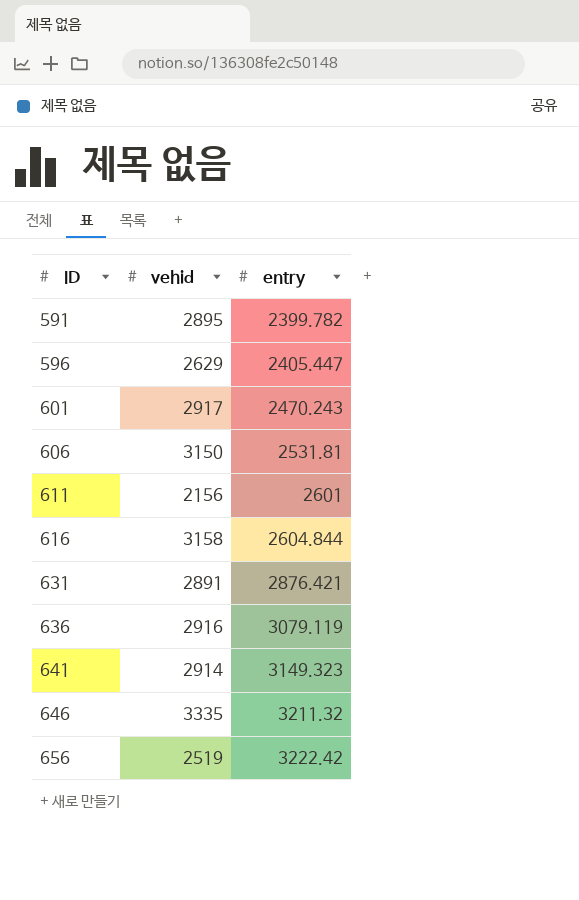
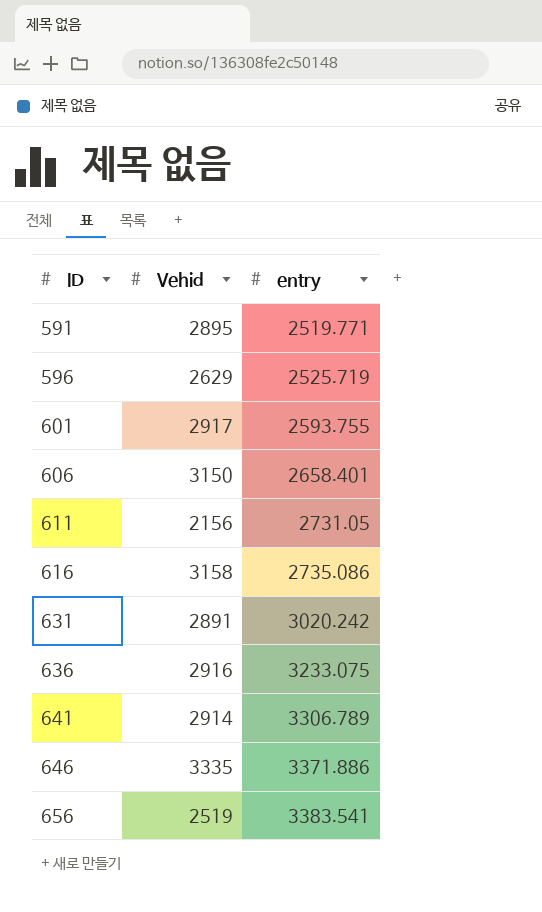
column name: vehid -> Vehid
591 | entry: 2399.782 -> 2519.771
596 | entry: 2405.447 -> 2525.719
601 | entry: 2470.243 -> 2593.755
606 | entry: 2531.81 -> 2658.401
611 | entry: 2601 -> 2731.05
616 | entry: 2604.844 -> 2735.086
631 | entry: 2876.421 -> 3020.242
636 | entry: 3079.119 -> 3233.075
641 | entry: 3149.323 -> 3306.789
646 | entry: 3211.32 -> 3371.886
656 | entry: 3222.42 -> 3383.541

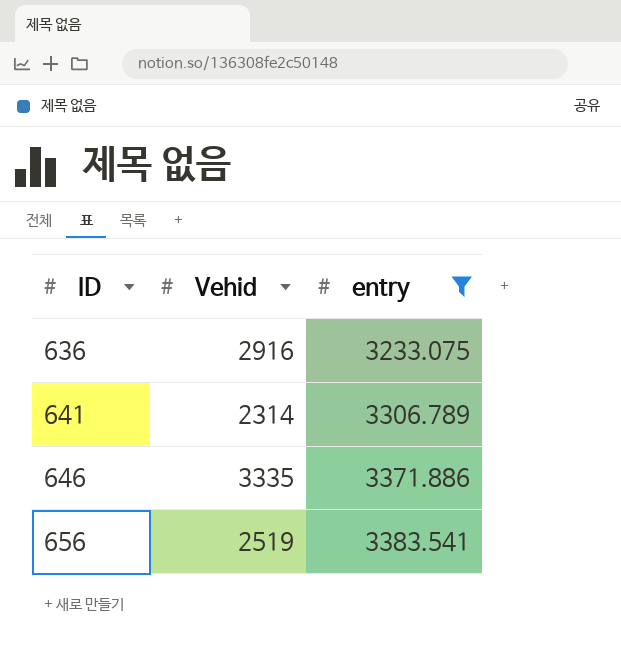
filter: none -> entry >= 3233.075
641 | Vehid: 2914 -> 2314

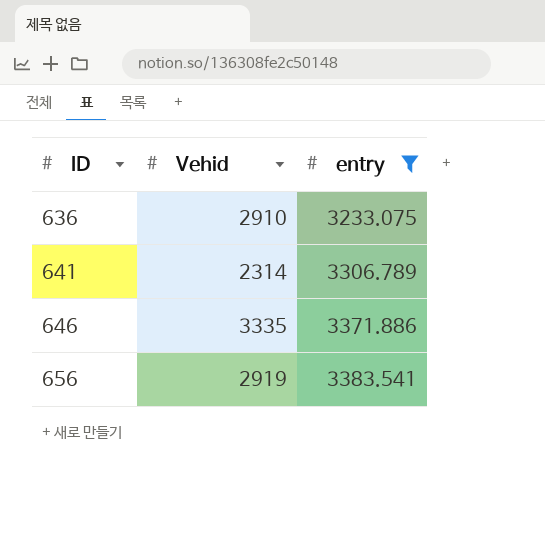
636 | Vehid: 2916 -> 2910
656 | Vehid: 2519 -> 2919

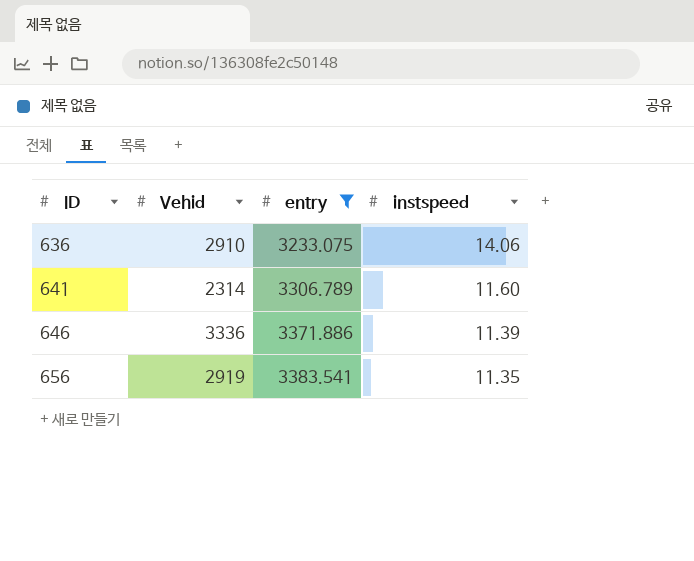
column instspeed | position: none -> 4
646 | Vehid: 3335 -> 3336

